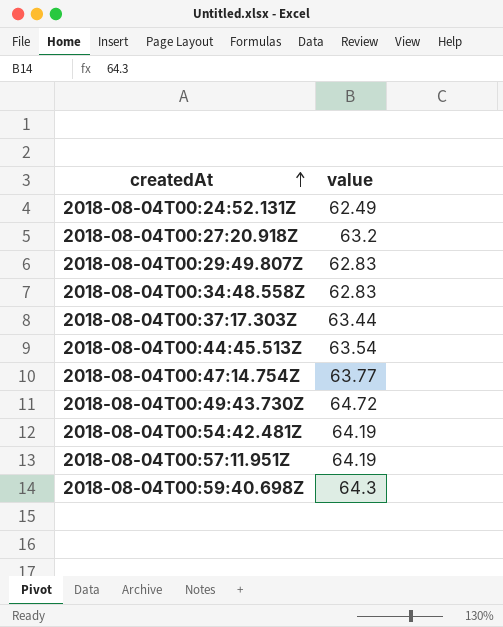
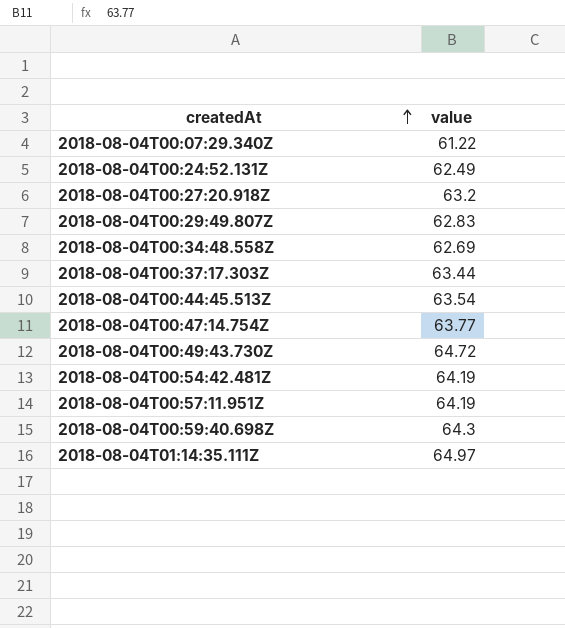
row 2018-08-04T00:07:29.340Z: none -> 61.22
2018-08-04T00:34:48.558Z | value: 62.83 -> 62.69
row 2018-08-04T01:14:35.111Z: none -> 64.97

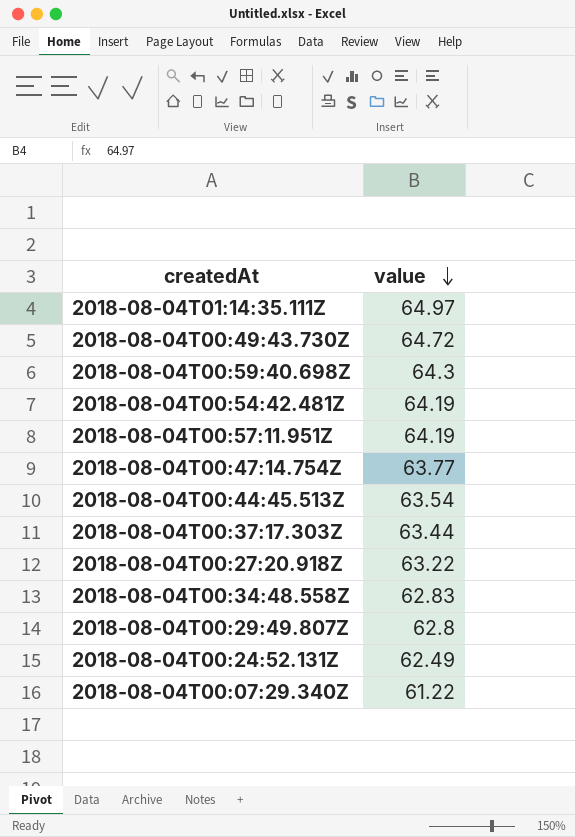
row order: createdAt ascending -> value descending
2018-08-04T00:27:20.918Z | value: 63.2 -> 63.22
2018-08-04T00:34:48.558Z | value: 62.69 -> 62.83
2018-08-04T00:29:49.807Z | value: 62.83 -> 62.8

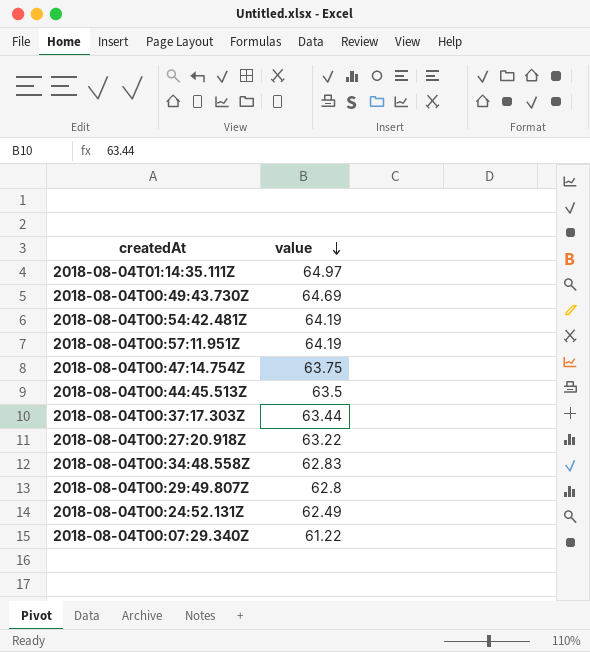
row 2018-08-04T00:59:40.698Z: 64.3 -> none
2018-08-04T00:49:43.730Z | value: 64.72 -> 64.69
2018-08-04T00:47:14.754Z | value: 63.77 -> 63.75
2018-08-04T00:44:45.513Z | value: 63.54 -> 63.5

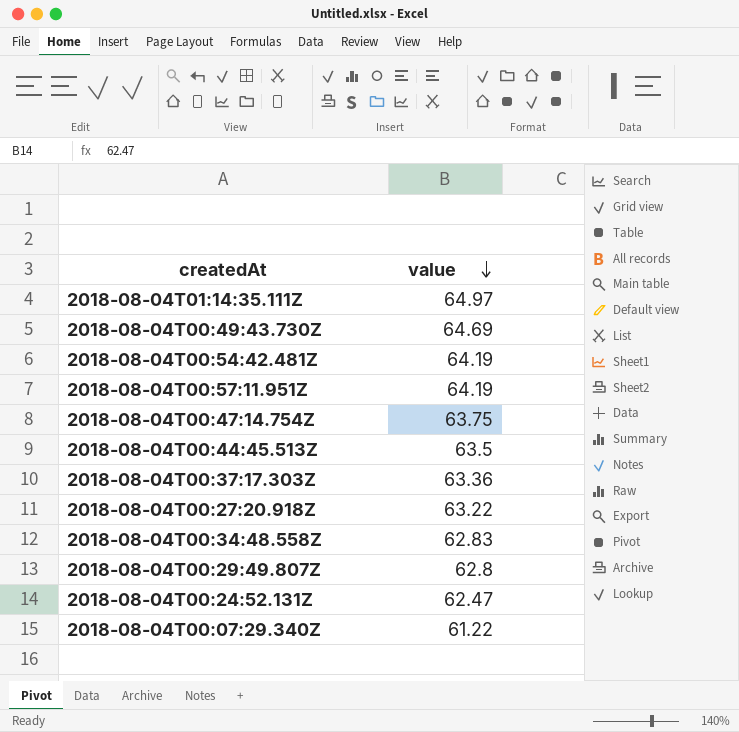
2018-08-04T00:37:17.303Z | value: 63.44 -> 63.36
2018-08-04T00:24:52.131Z | value: 62.49 -> 62.47

